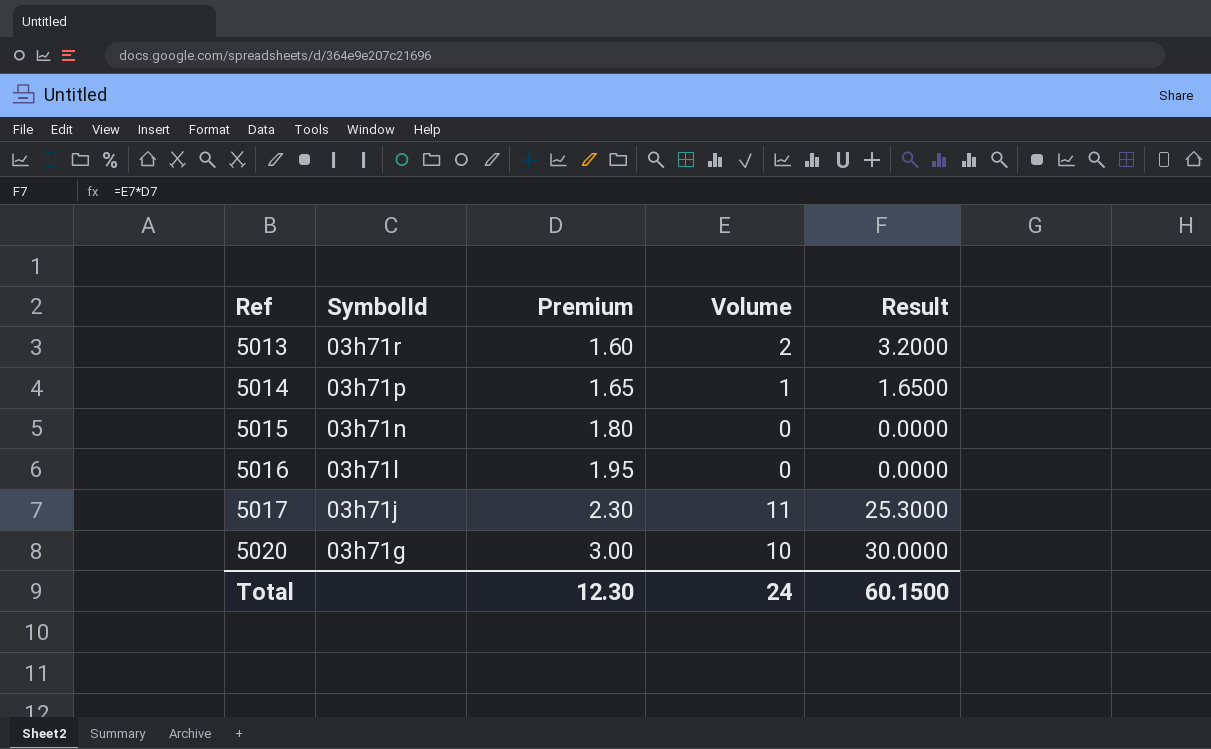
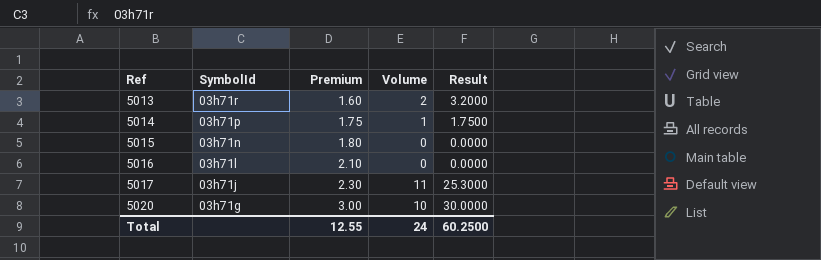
5014 | Premium: 1.65 -> 1.75
5014 | Result: 1.6500 -> 1.7500
5016 | Premium: 1.95 -> 2.10
Total | Premium: 12.30 -> 12.55
Total | Result: 60.1500 -> 60.2500

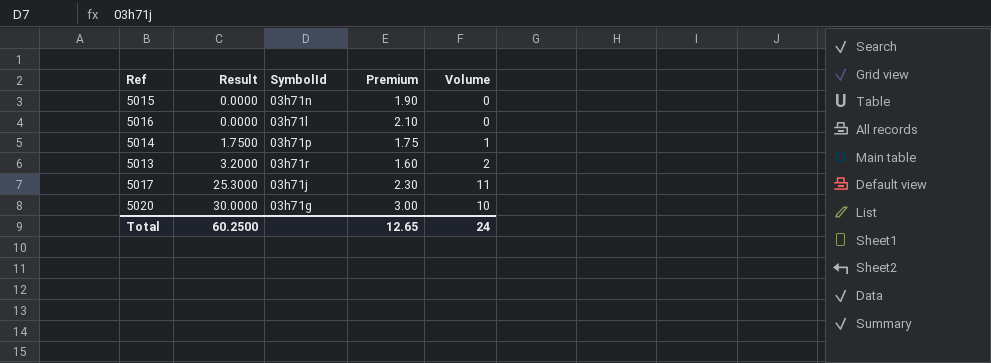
row order: Ref ascending -> Result ascending
column Result | position: 5 -> 2
5015 | Premium: 1.80 -> 1.90
Total | Premium: 12.55 -> 12.65

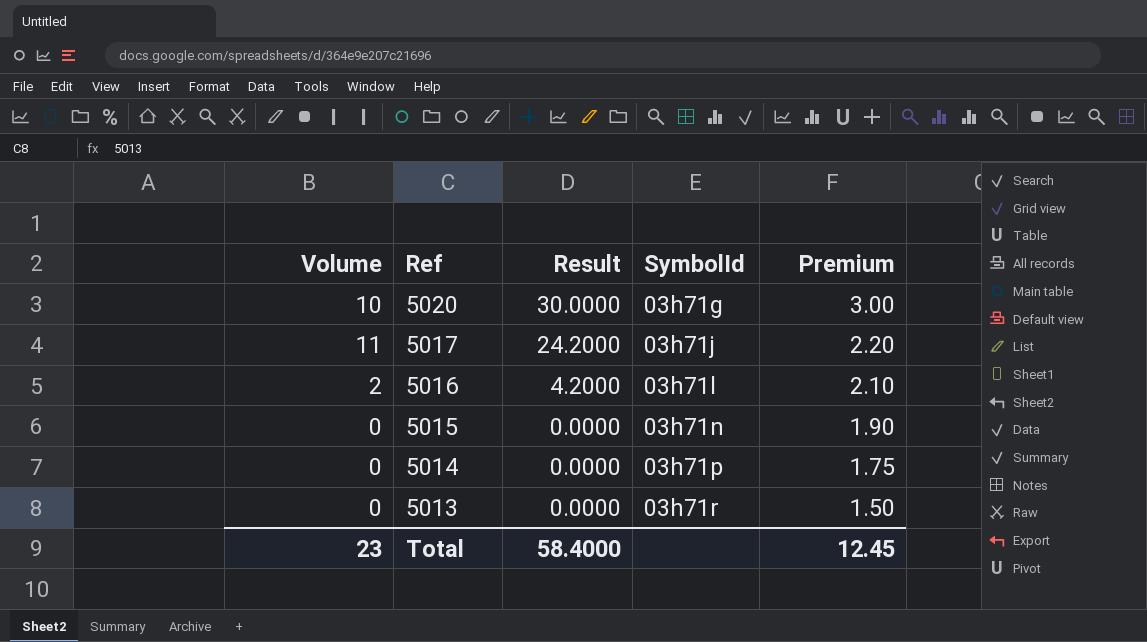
row order: Result ascending -> Ref descending
column Volume | position: 5 -> 1
5017 | Result: 25.3000 -> 24.2000
5017 | Premium: 2.30 -> 2.20
5016 | Volume: 0 -> 2
5016 | Result: 0.0000 -> 4.2000
5014 | Volume: 1 -> 0
5014 | Result: 1.7500 -> 0.0000
5013 | Volume: 2 -> 0
5013 | Result: 3.2000 -> 0.0000
5013 | Premium: 1.60 -> 1.50
Total | Volume: 24 -> 23
Total | Result: 60.2500 -> 58.4000
Total | Premium: 12.65 -> 12.45

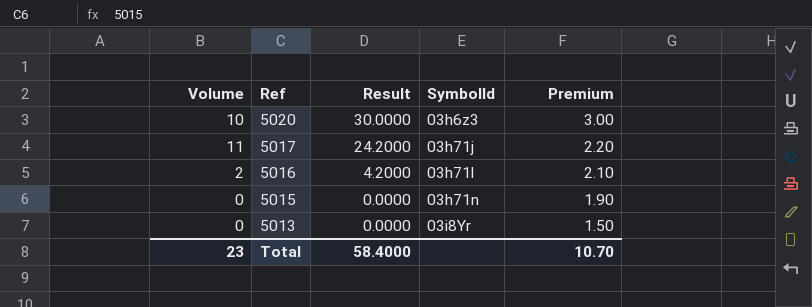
row 5014: 0 | 0.0000 | 03h71p | 1.75 -> none
5020 | SymbolId: 03h71g -> 03h6z3
5013 | SymbolId: 03h71r -> 03i8Yr
Total | Premium: 12.45 -> 10.70

